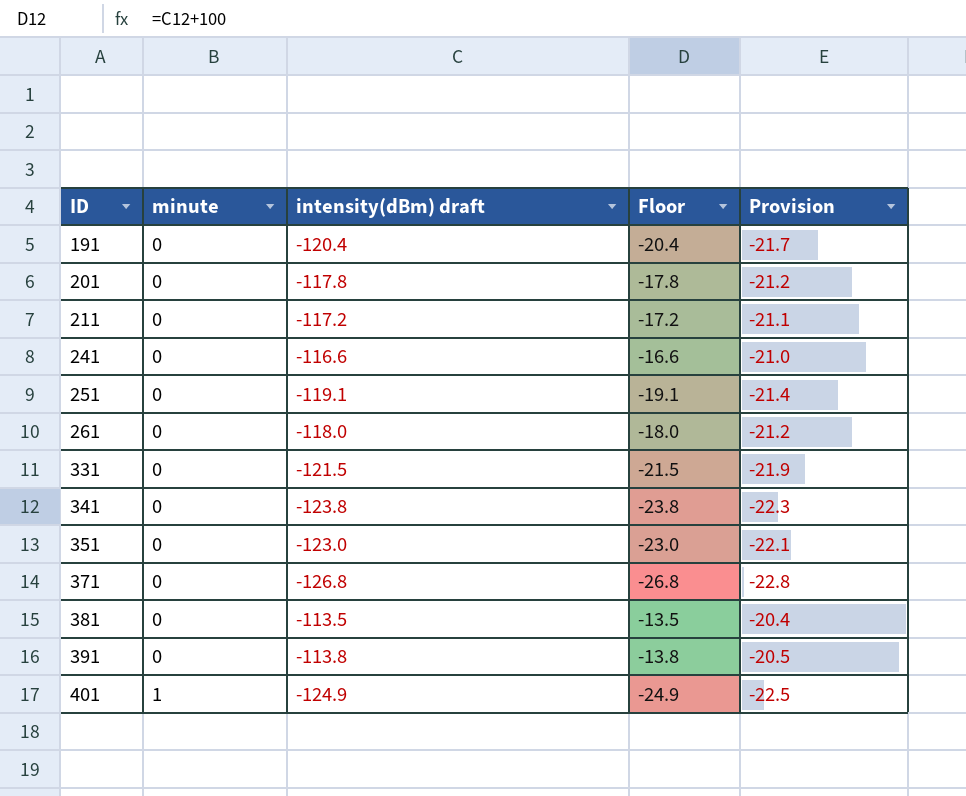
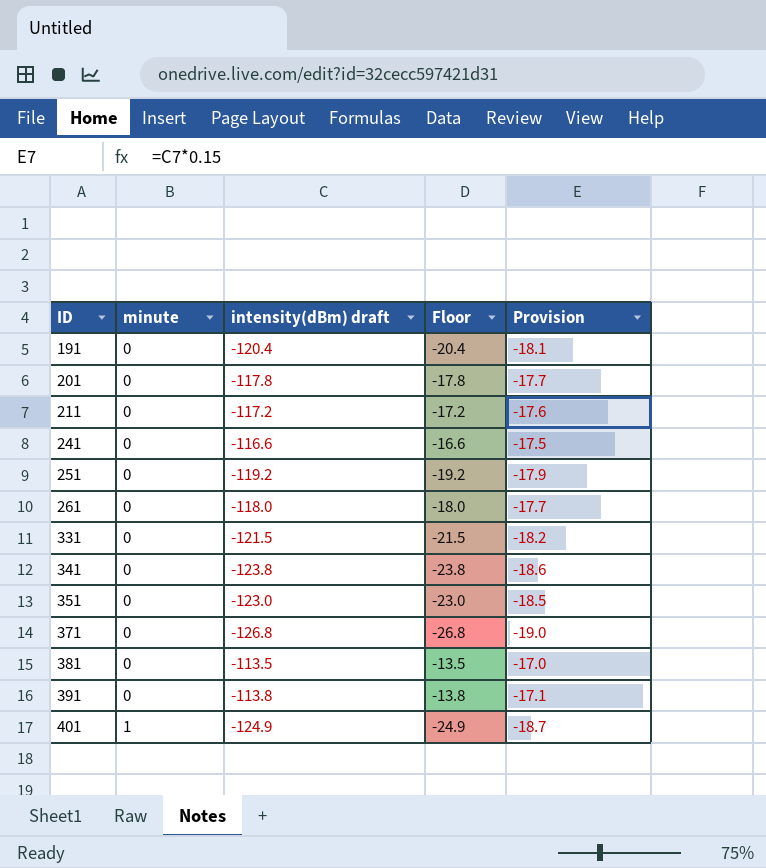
column Provision | formula: [intensity(dBm) draft] * 0.18 -> [intensity(dBm) draft] * 0.15
251 | intensity(dBm) draft: -119.1 -> -119.2
251 | Floor: -19.1 -> -19.2

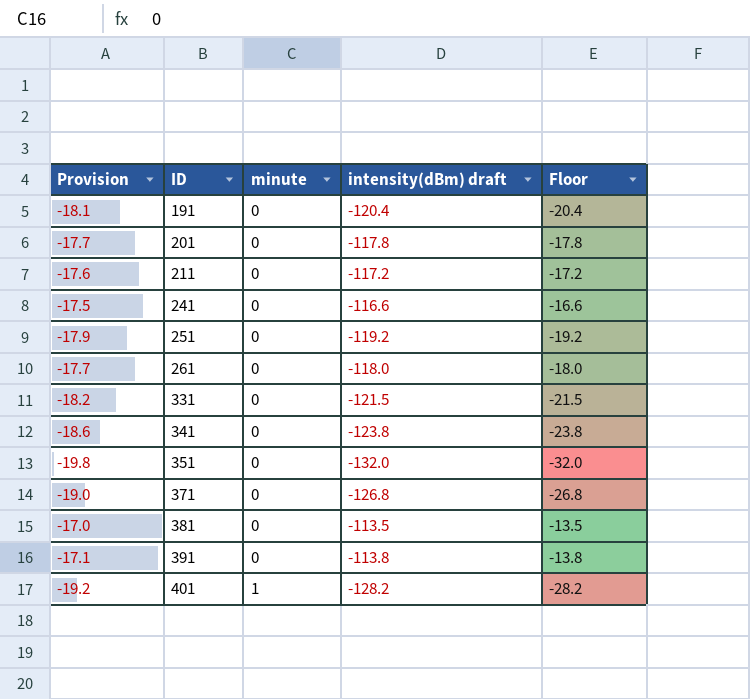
column Provision | position: 5 -> 1
351 | Provision: -18.5 -> -19.8
351 | intensity(dBm) draft: -123.0 -> -132.0
351 | Floor: -23.0 -> -32.0
401 | Provision: -18.7 -> -19.2
401 | intensity(dBm) draft: -124.9 -> -128.2
401 | Floor: -24.9 -> -28.2

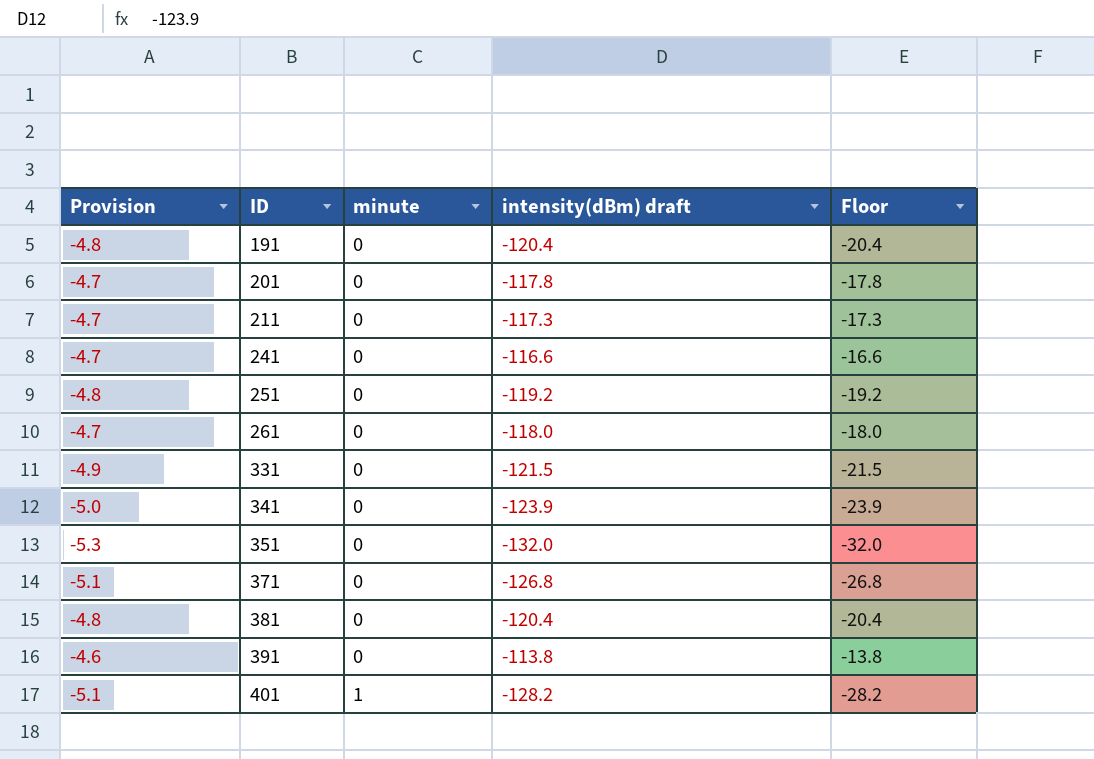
column Provision | formula: [intensity(dBm) draft] * 0.15 -> [intensity(dBm) draft] * 0.04
211 | intensity(dBm) draft: -117.2 -> -117.3
211 | Floor: -17.2 -> -17.3
341 | intensity(dBm) draft: -123.8 -> -123.9
341 | Floor: -23.8 -> -23.9
381 | intensity(dBm) draft: -113.5 -> -120.4
381 | Floor: -13.5 -> -20.4

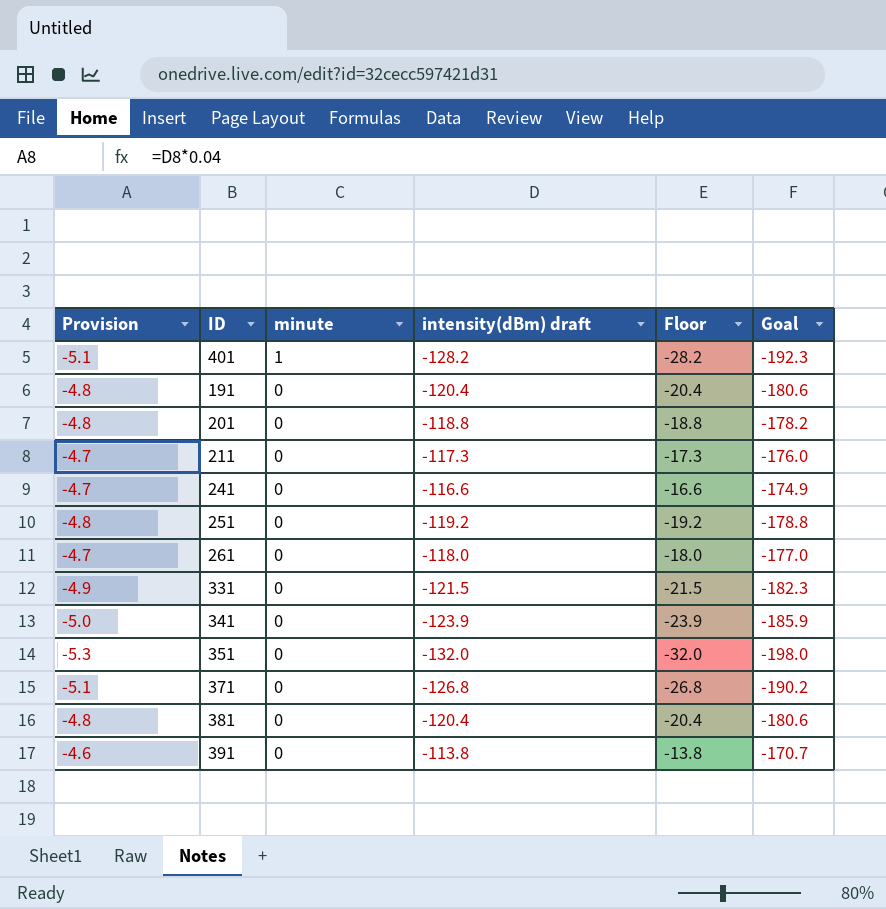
row order: ID ascending -> minute descending
column Goal | formula: none -> [intensity(dBm) draft] * 1.5
201 | Provision: -4.7 -> -4.8
201 | intensity(dBm) draft: -117.8 -> -118.8
201 | Floor: -17.8 -> -18.8

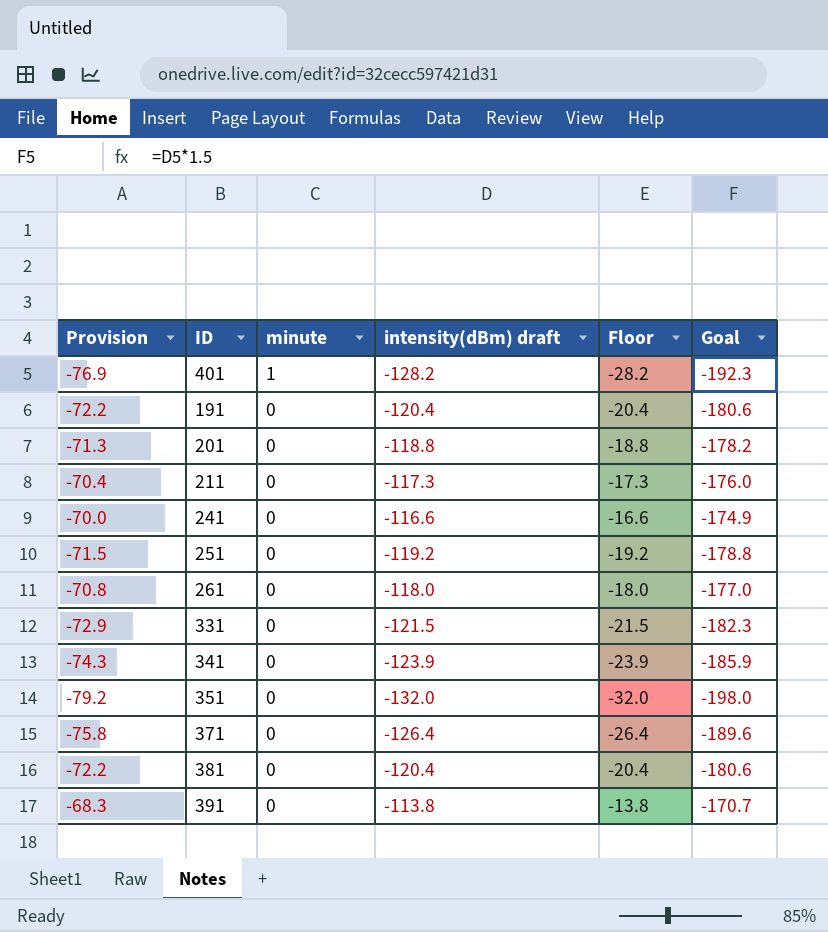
column Provision | formula: [intensity(dBm) draft] * 0.04 -> [intensity(dBm) draft] * 0.6
371 | intensity(dBm) draft: -126.8 -> -126.4
371 | Floor: -26.8 -> -26.4
371 | Goal: -190.2 -> -189.6

